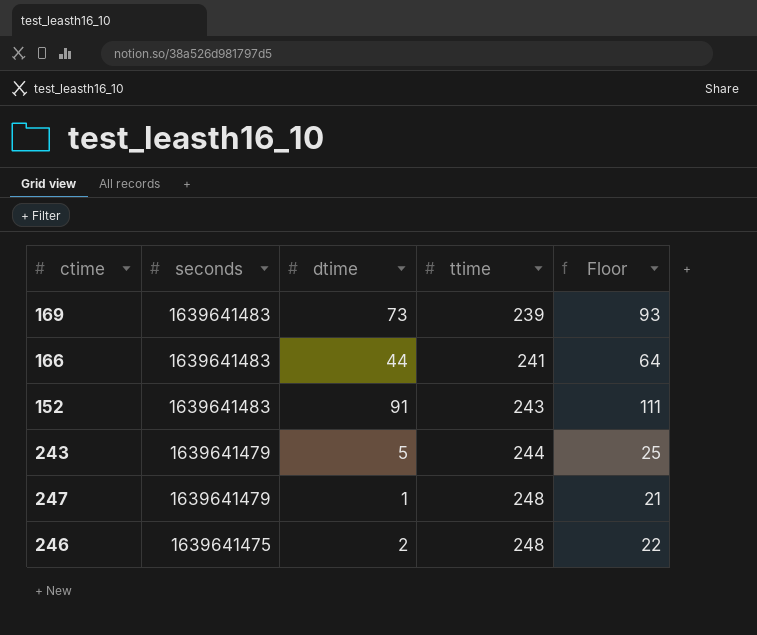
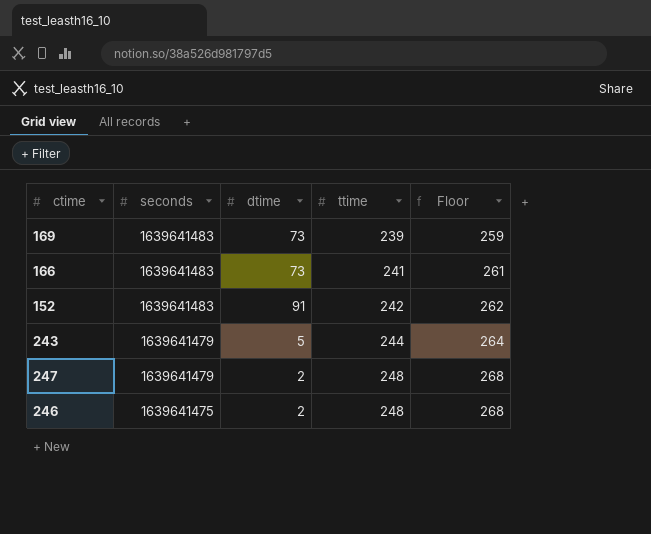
column Floor | formula: [dtime] + 20 -> [ttime] + 20
166 | dtime: 44 -> 73
152 | ttime: 243 -> 242
247 | dtime: 1 -> 2

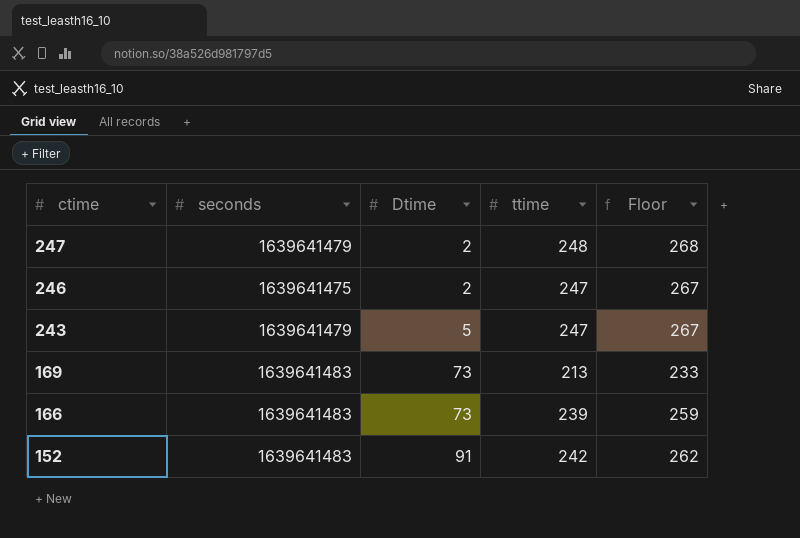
row order: seconds descending -> ctime descending
column name: dtime -> Dtime
246 | ttime: 248 -> 247
246 | Floor: 268 -> 267
243 | ttime: 244 -> 247
243 | Floor: 264 -> 267
169 | ttime: 239 -> 213
169 | Floor: 259 -> 233
166 | ttime: 241 -> 239
166 | Floor: 261 -> 259

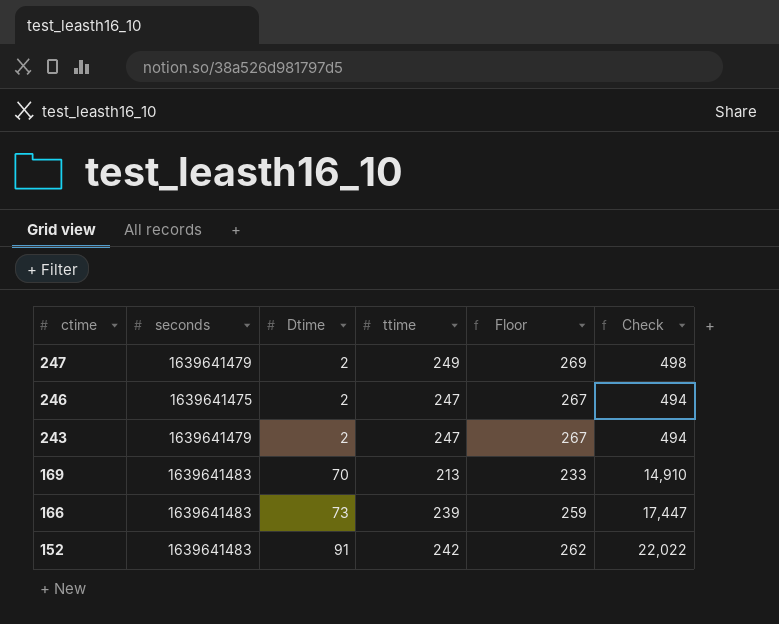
column Check | formula: none -> [Dtime] * [ttime]
247 | ttime: 248 -> 249
247 | Floor: 268 -> 269
243 | Dtime: 5 -> 2
169 | Dtime: 73 -> 70

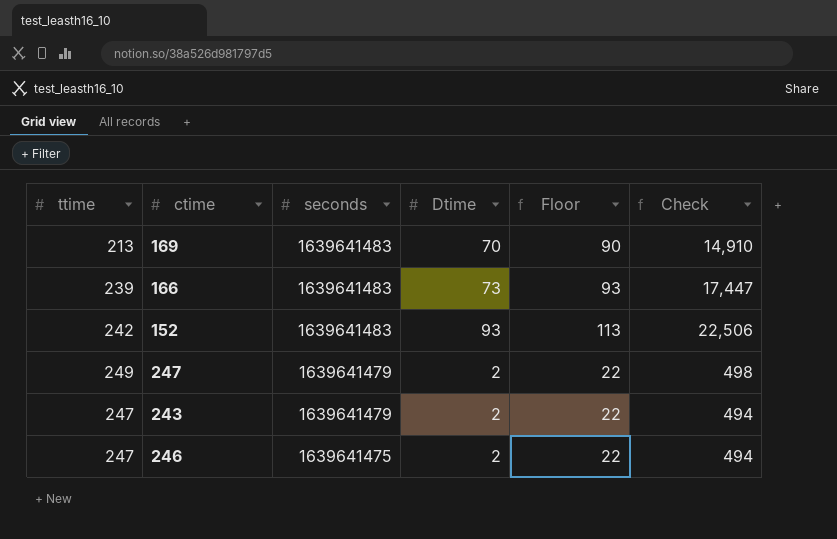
row order: ctime descending -> seconds descending
column ttime | position: 4 -> 1
column Floor | formula: [ttime] + 20 -> [Dtime] + 20
152 | Dtime: 91 -> 93
152 | Check: 22,022 -> 22,506

